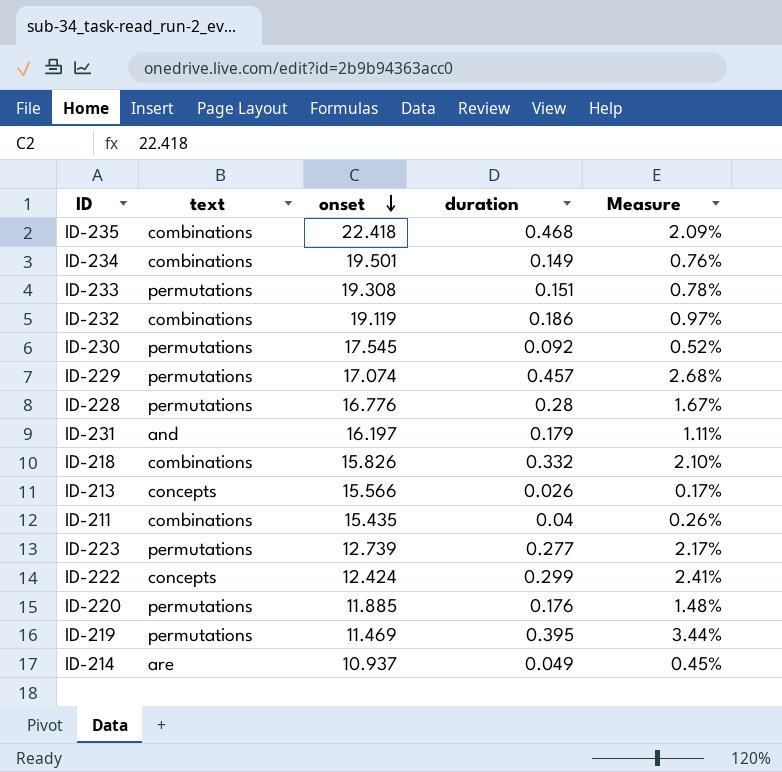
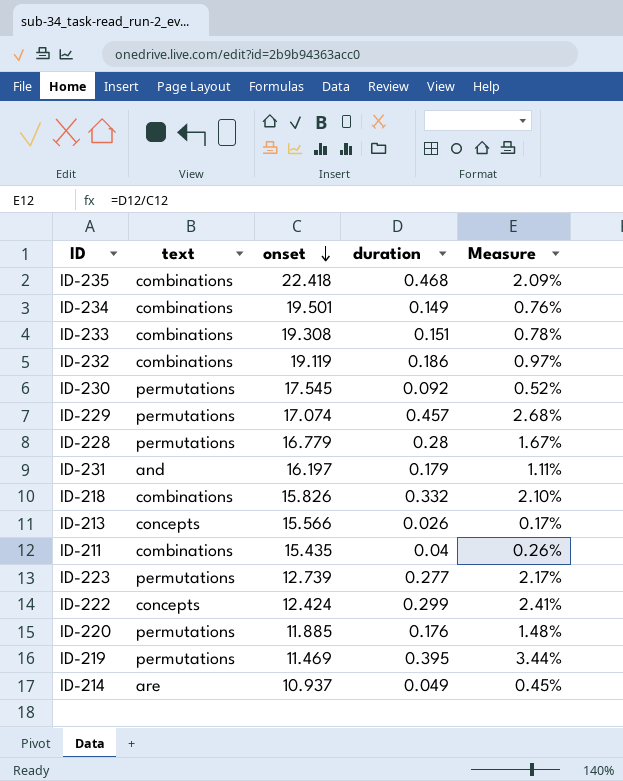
ID-233 | text: permutations -> combinations
ID-228 | onset: 16.776 -> 16.779

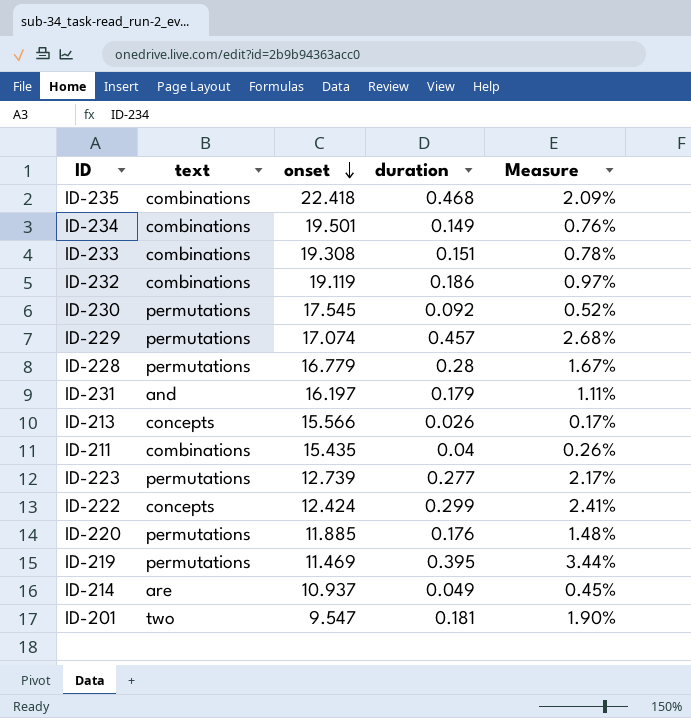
row ID-218: combinations | 15.826 | 0.332 | 2.10% -> none
row ID-201: none -> two | 9.547 | 0.181 | 1.90%

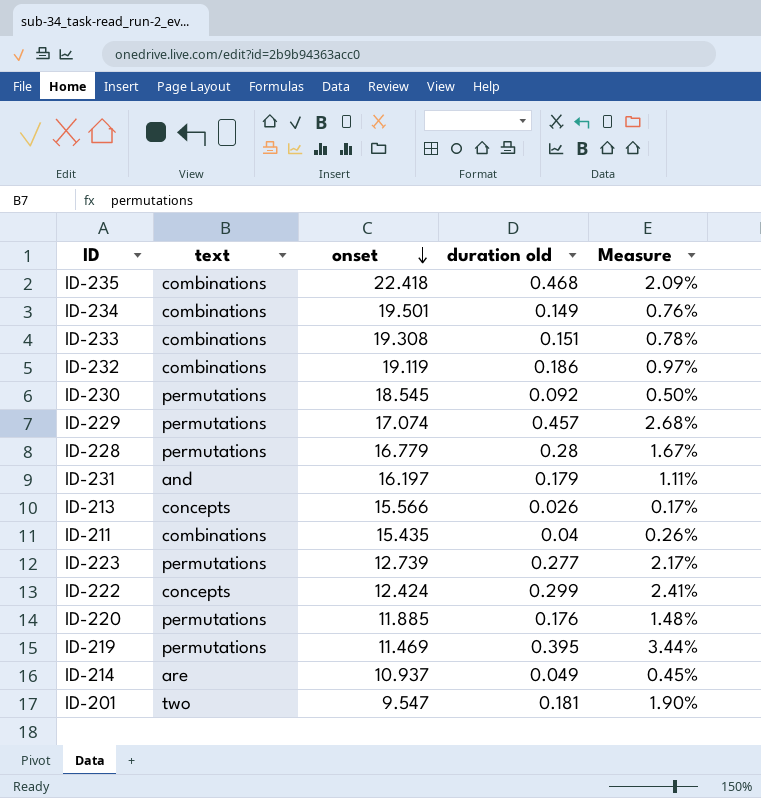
column name: duration -> duration old
ID-230 | onset: 17.545 -> 18.545
ID-230 | Measure: 0.52% -> 0.50%

